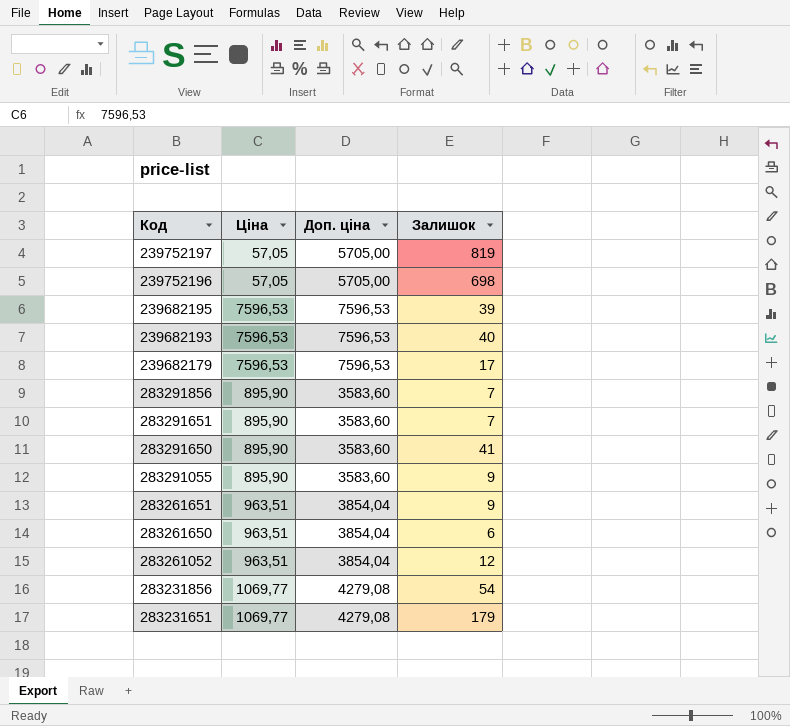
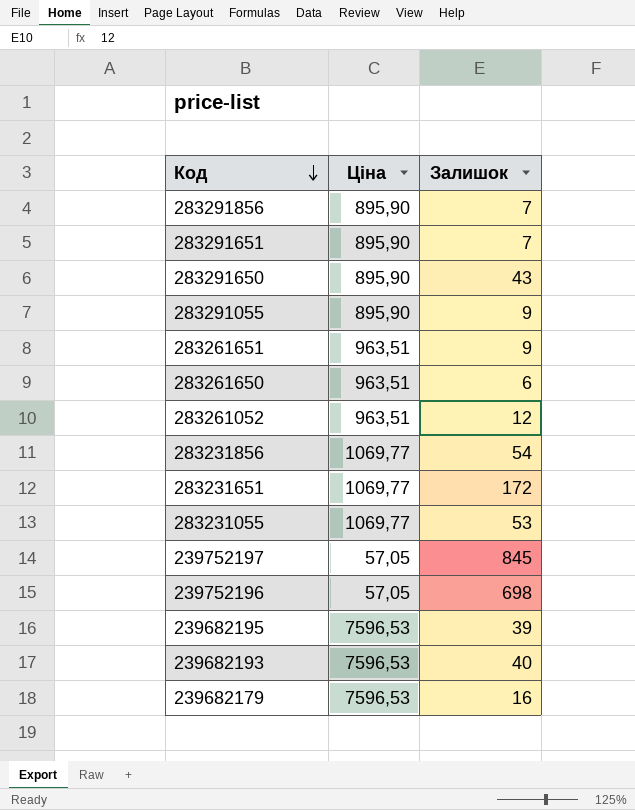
row order: none -> Код descending
column Доп. ціна | position: 3 -> none
283291650 | Залишок: 41 -> 43
283231651 | Залишок: 179 -> 172
row 283231055: none -> 1069,77 | 53
239752197 | Залишок: 819 -> 845
239682179 | Залишок: 17 -> 16

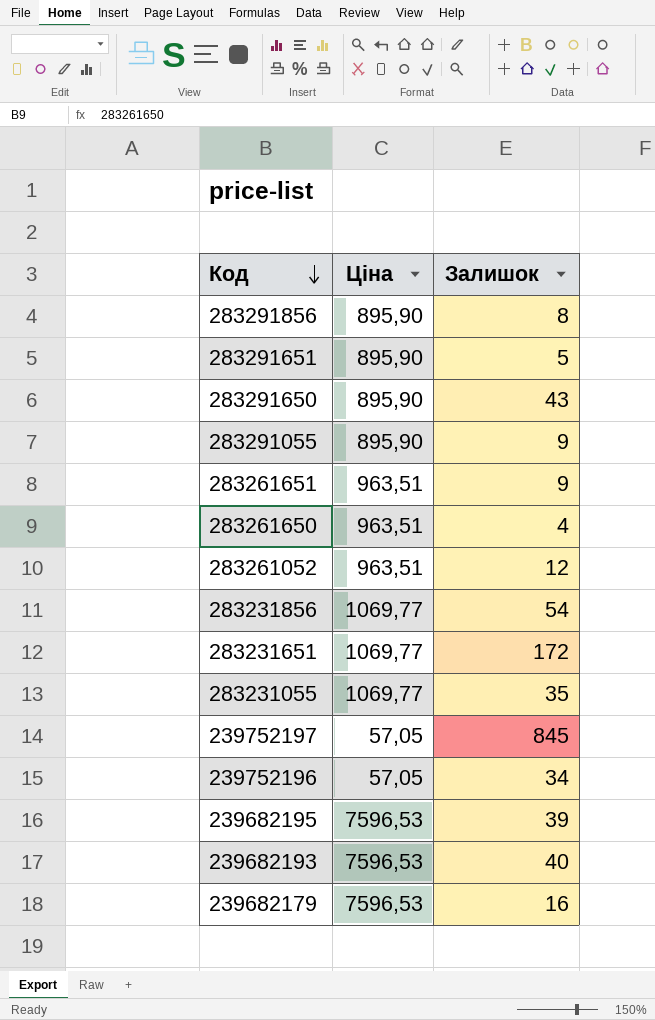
283291856 | Залишок: 7 -> 8
283291651 | Залишок: 7 -> 5
283261650 | Залишок: 6 -> 4
283231055 | Залишок: 53 -> 35
239752196 | Залишок: 698 -> 34

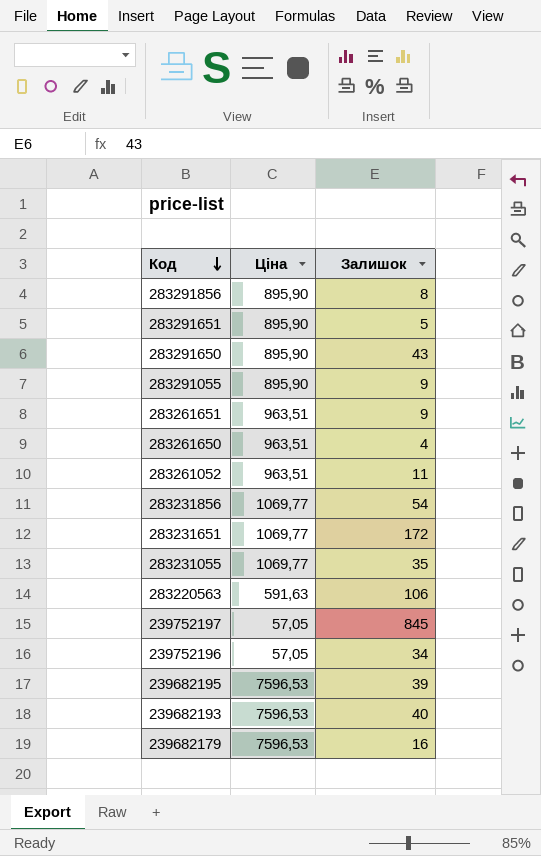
283261052 | Залишок: 12 -> 11
row 283220563: none -> 591,63 | 106

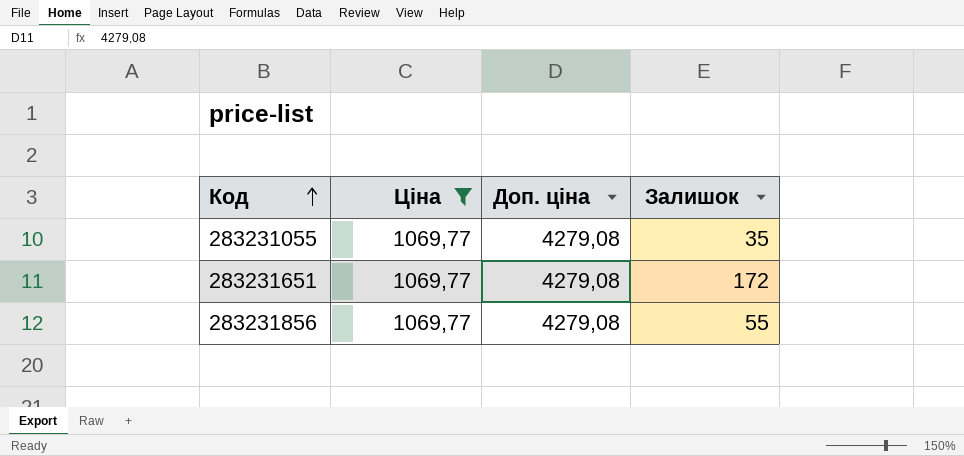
filter: none -> Ціна = 1069,77
row order: Код descending -> Код ascending
column Доп. ціна | position: none -> 3
283231856 | Залишок: 54 -> 55

